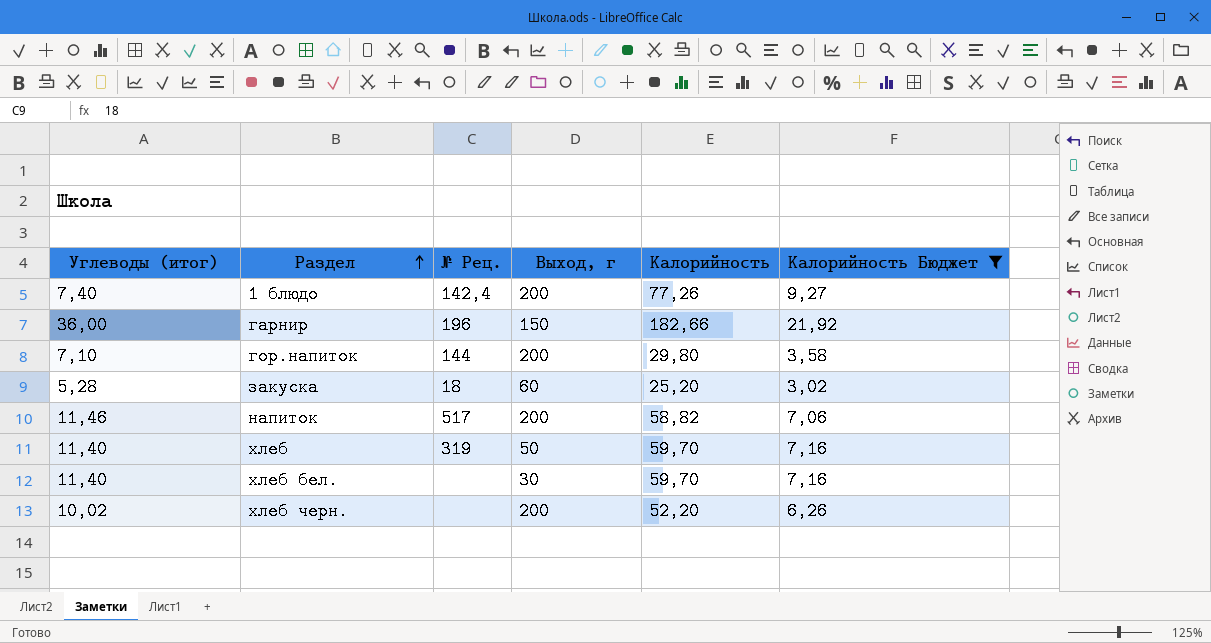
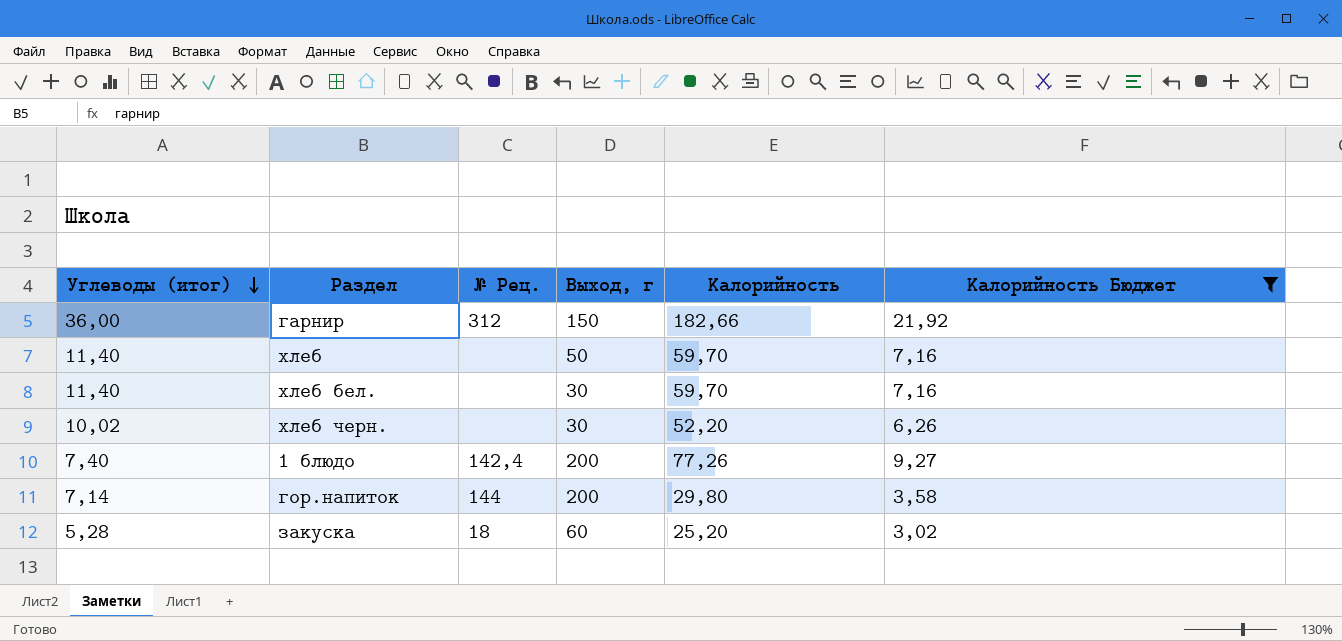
row order: Раздел ascending -> Углеводы (итог) descending
row напиток: 11,46 | 517 | 200 | 58,82 | 7,06 -> none
гарнир | № Рец.: 196 -> 312
хлеб | № Рец.: 319 -> none
хлеб черн. | Выход, г: 200 -> 30
гор.напиток | Углеводы (итог): 7,10 -> 7,14

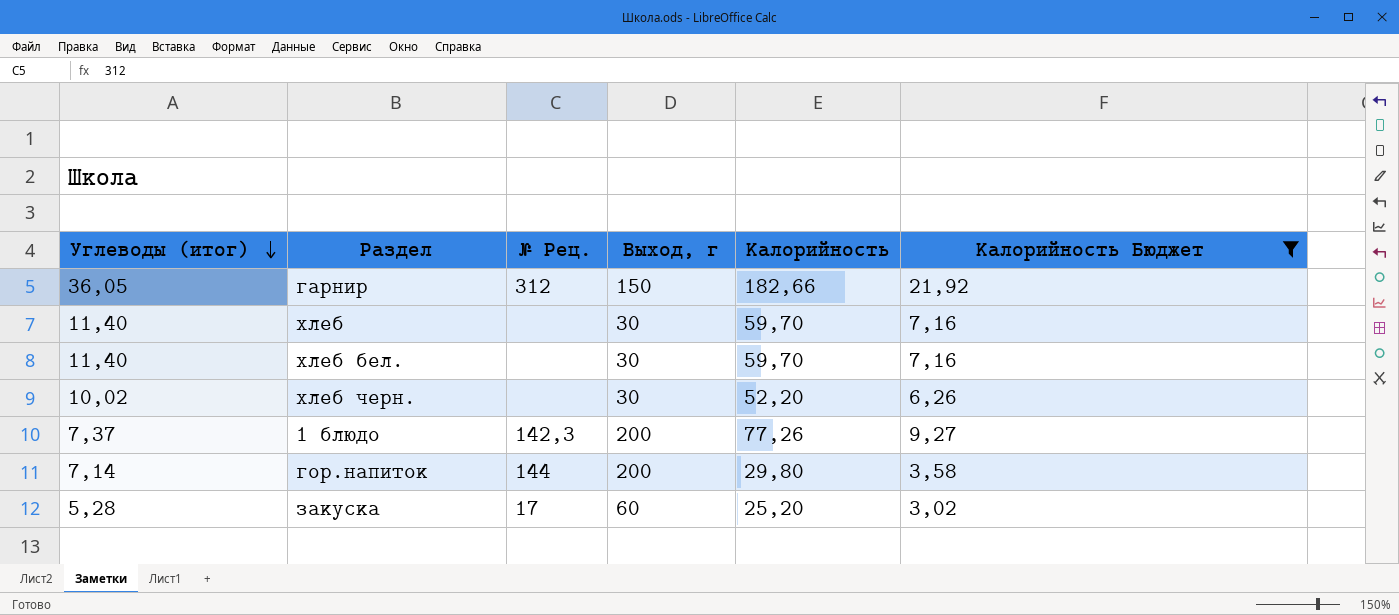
гарнир | Углеводы (итог): 36,00 -> 36,05
хлеб | Выход, г: 50 -> 30
1 блюдо | Углеводы (итог): 7,40 -> 7,37
1 блюдо | № Рец.: 142,4 -> 142,3
закуска | № Рец.: 18 -> 17

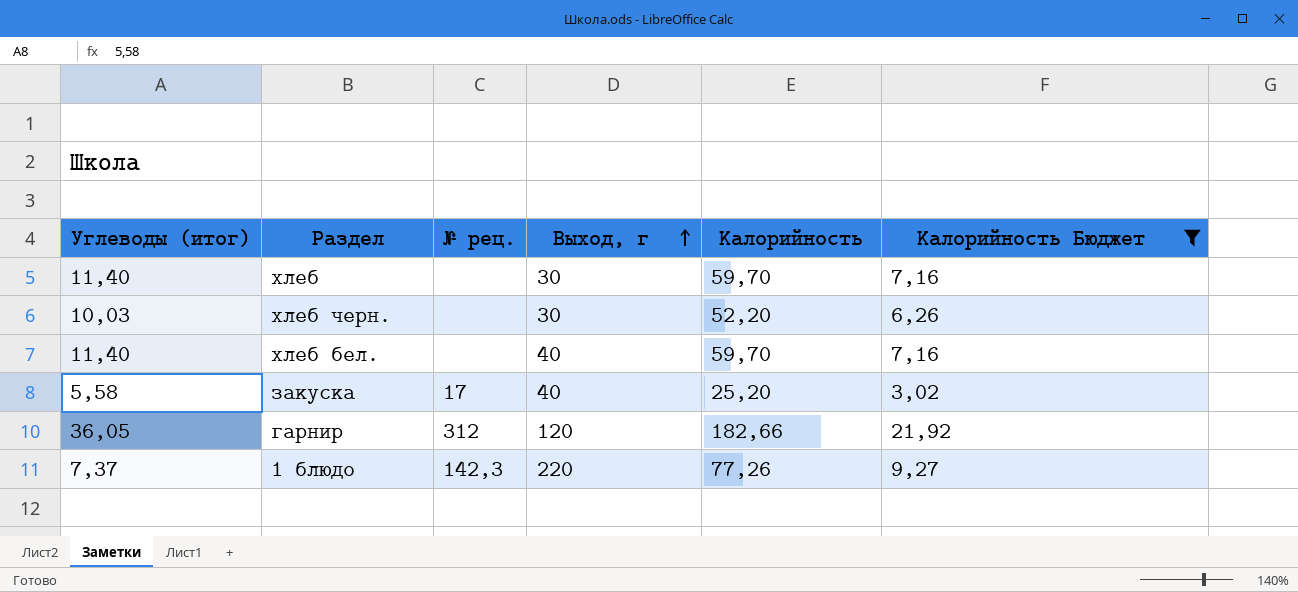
row order: Углеводы (итог) descending -> Выход, г ascending
column name: № Рец. -> № рец.
row гор.напиток: 7,14 | 144 | 200 | 29,80 | 3,58 -> none
хлеб черн. | Углеводы (итог): 10,02 -> 10,03
хлеб бел. | Выход, г: 30 -> 40
закуска | Углеводы (итог): 5,28 -> 5,58
закуска | Выход, г: 60 -> 40
гарнир | Выход, г: 150 -> 120
1 блюдо | Выход, г: 200 -> 220

